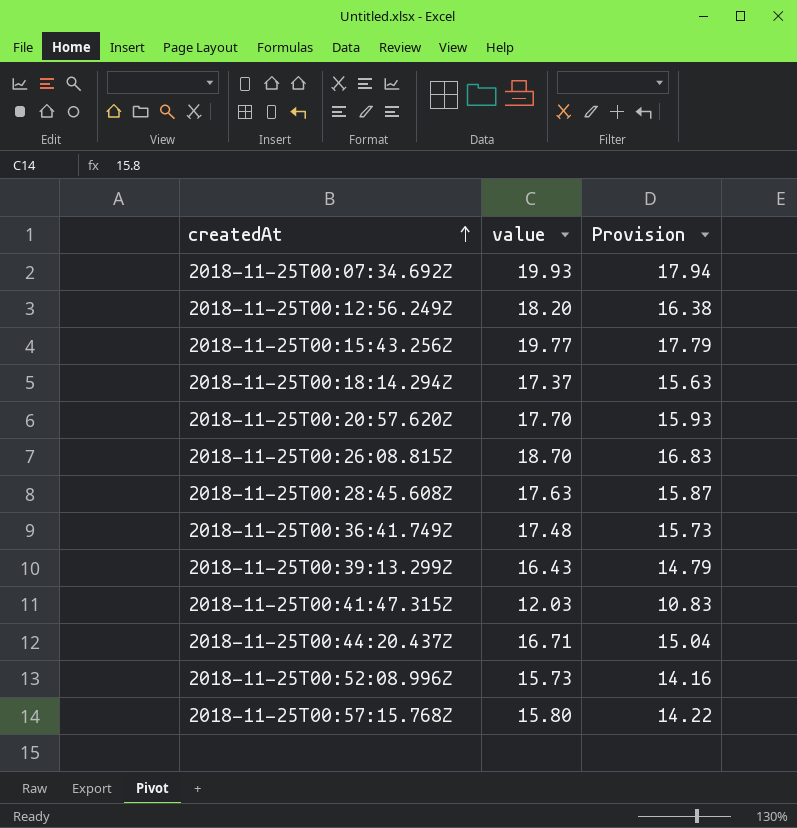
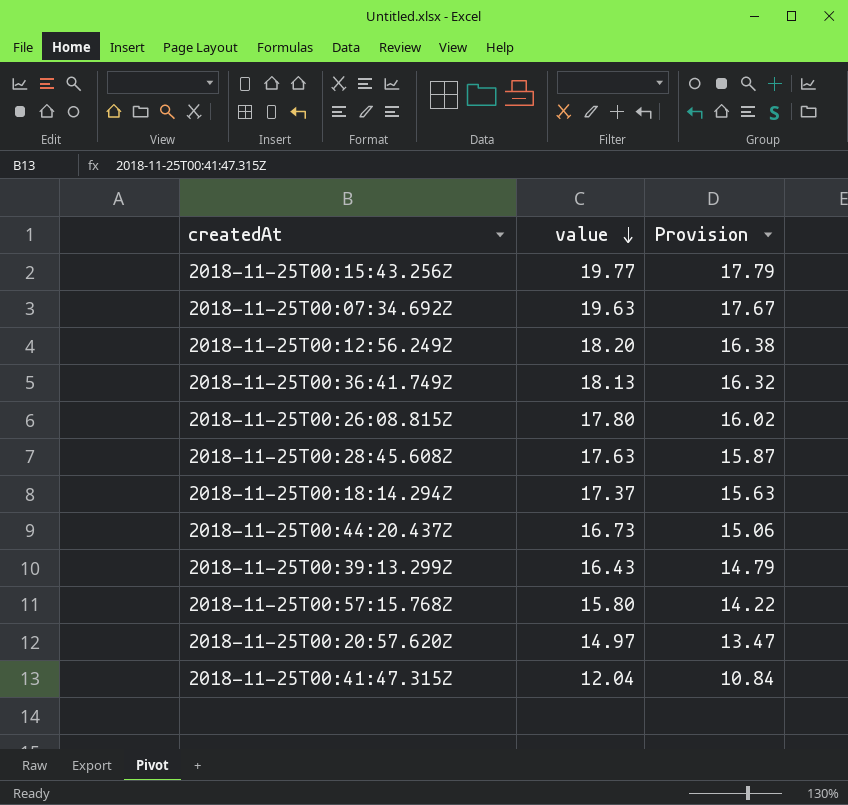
row order: createdAt ascending -> value descending
row 2018-11-25T00:52:08.996Z: 15.73 | 14.16 -> none
2018-11-25T00:07:34.692Z | value: 19.93 -> 19.63
2018-11-25T00:07:34.692Z | Provision: 17.94 -> 17.67
2018-11-25T00:36:41.749Z | value: 17.48 -> 18.13
2018-11-25T00:36:41.749Z | Provision: 15.73 -> 16.32
2018-11-25T00:26:08.815Z | value: 18.70 -> 17.80
2018-11-25T00:26:08.815Z | Provision: 16.83 -> 16.02
2018-11-25T00:44:20.437Z | value: 16.71 -> 16.73
2018-11-25T00:44:20.437Z | Provision: 15.04 -> 15.06
2018-11-25T00:20:57.620Z | value: 17.70 -> 14.97
2018-11-25T00:20:57.620Z | Provision: 15.93 -> 13.47
2018-11-25T00:41:47.315Z | value: 12.03 -> 12.04
2018-11-25T00:41:47.315Z | Provision: 10.83 -> 10.84

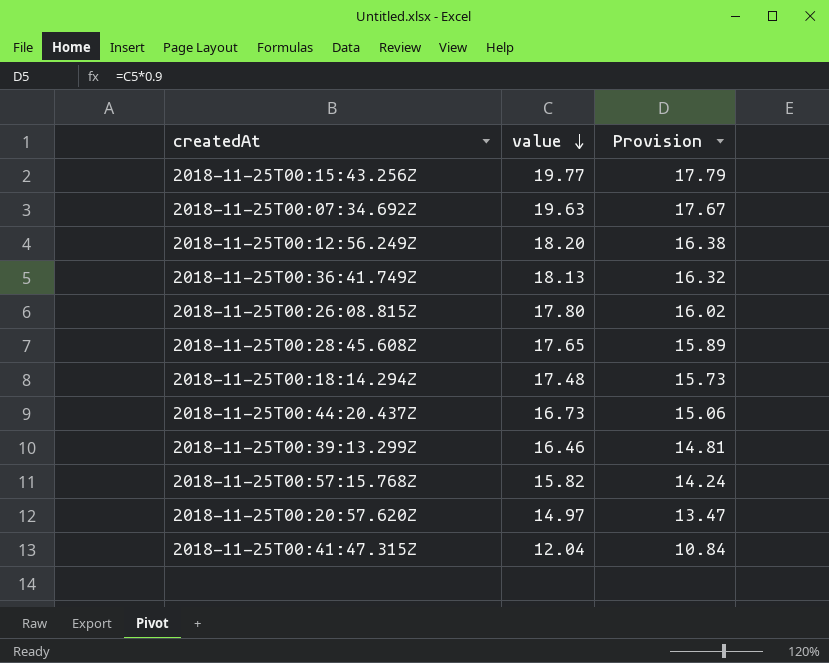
2018-11-25T00:28:45.608Z | value: 17.63 -> 17.65
2018-11-25T00:28:45.608Z | Provision: 15.87 -> 15.89
2018-11-25T00:18:14.294Z | value: 17.37 -> 17.48
2018-11-25T00:18:14.294Z | Provision: 15.63 -> 15.73
2018-11-25T00:39:13.299Z | value: 16.43 -> 16.46
2018-11-25T00:39:13.299Z | Provision: 14.79 -> 14.81
2018-11-25T00:57:15.768Z | value: 15.80 -> 15.82
2018-11-25T00:57:15.768Z | Provision: 14.22 -> 14.24

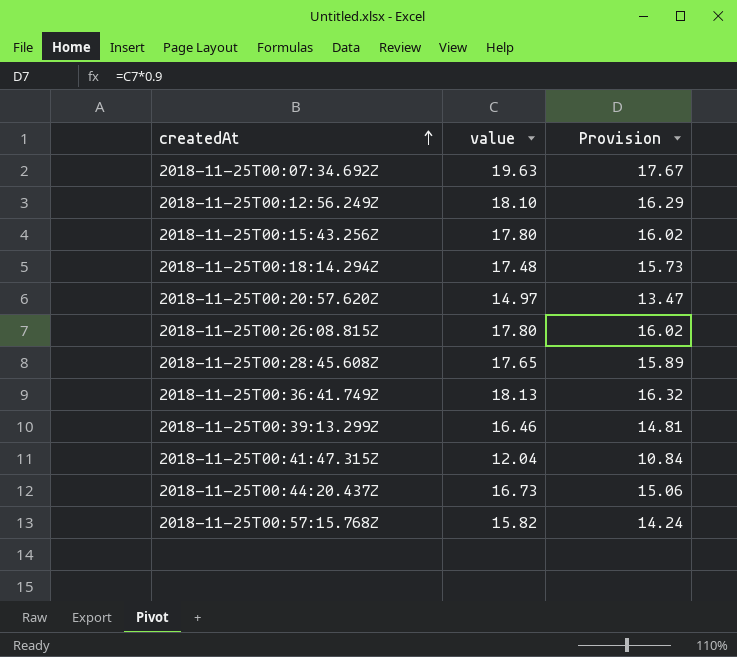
row order: value descending -> createdAt ascending
2018-11-25T00:12:56.249Z | value: 18.20 -> 18.10
2018-11-25T00:12:56.249Z | Provision: 16.38 -> 16.29
2018-11-25T00:15:43.256Z | value: 19.77 -> 17.80
2018-11-25T00:15:43.256Z | Provision: 17.79 -> 16.02

